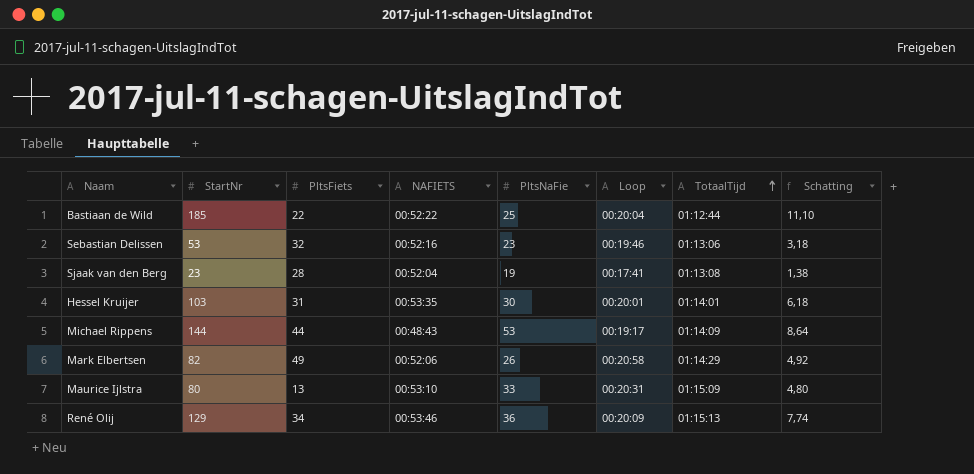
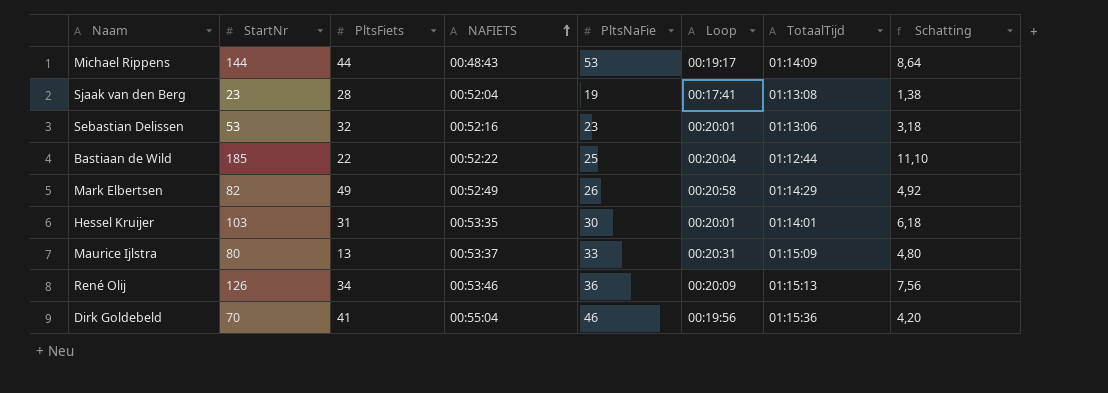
row order: TotaalTijd ascending -> NAFIETS ascending
Sebastian Delissen | Loop: 00:19:46 -> 00:20:01
Mark Elbertsen | NAFIETS: 00:52:06 -> 00:52:49
Maurice Ijlstra | NAFIETS: 00:53:10 -> 00:53:37
René Olij | StartNr: 129 -> 126
René Olij | Schatting: 7,74 -> 7,56
row Dirk Goldebeld: none -> 70 | 41 | 00:55:04 | 46 | 00:19:56 | 01:15:36 | 4,20

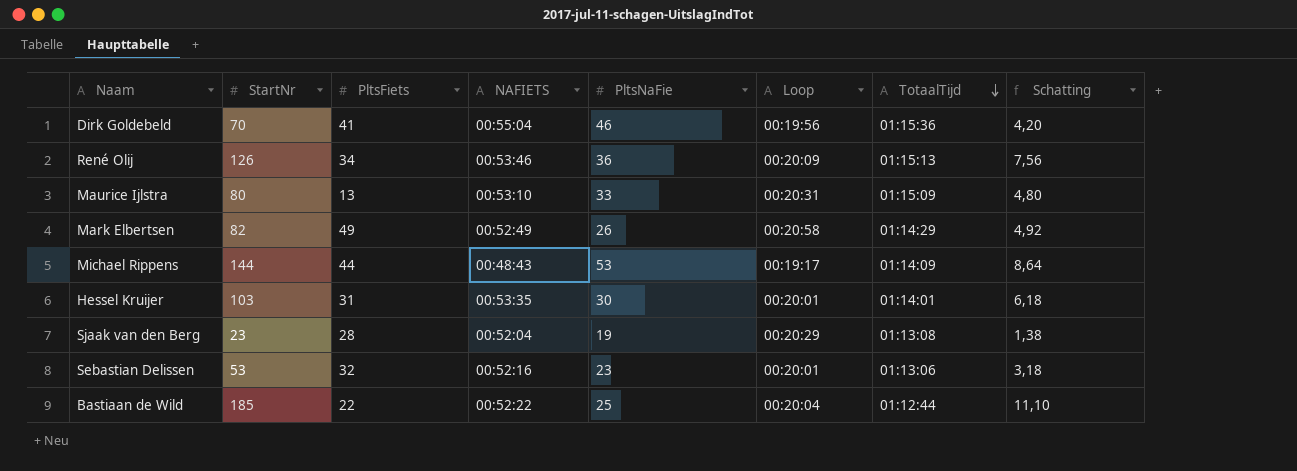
row order: NAFIETS ascending -> TotaalTijd descending
Maurice Ijlstra | NAFIETS: 00:53:37 -> 00:53:10
Sjaak van den Berg | Loop: 00:17:41 -> 00:20:29

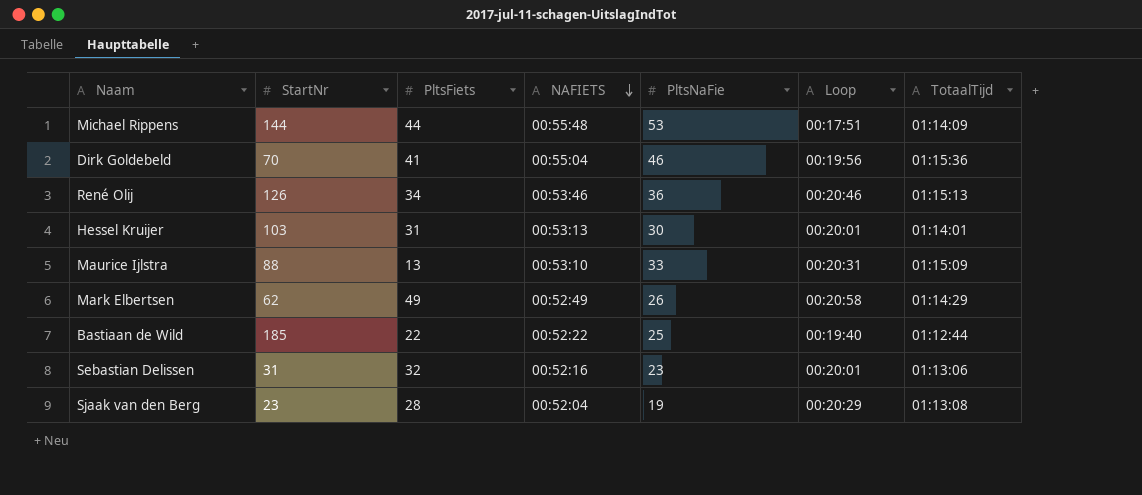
row order: TotaalTijd descending -> NAFIETS descending
column Schatting | formula: [StartNr] * 0,06 -> none
Michael Rippens | NAFIETS: 00:48:43 -> 00:55:48
Michael Rippens | Loop: 00:19:17 -> 00:17:51
René Olij | Loop: 00:20:09 -> 00:20:46
Hessel Kruijer | NAFIETS: 00:53:35 -> 00:53:13
Maurice Ijlstra | StartNr: 80 -> 88
Mark Elbertsen | StartNr: 82 -> 62
Bastiaan de Wild | Loop: 00:20:04 -> 00:19:40
Sebastian Delissen | StartNr: 53 -> 31

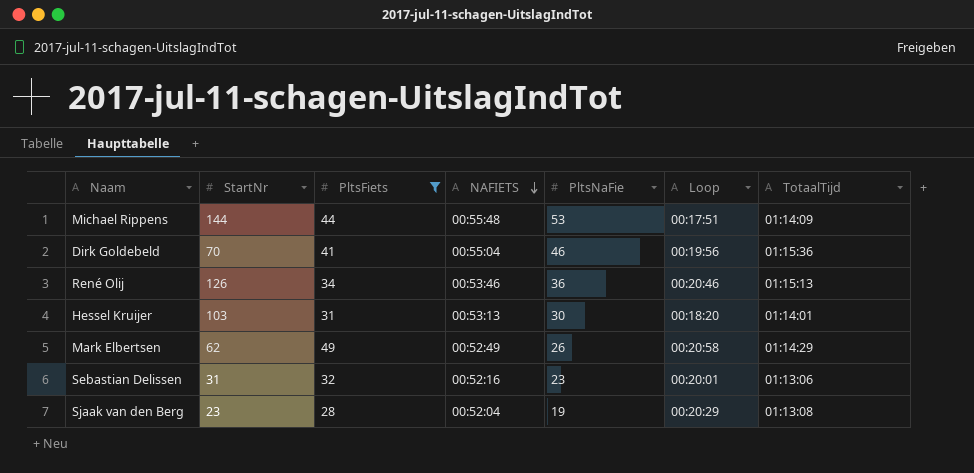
filter: none -> PltsFiets >= 28
Hessel Kruijer | Loop: 00:20:01 -> 00:18:20

